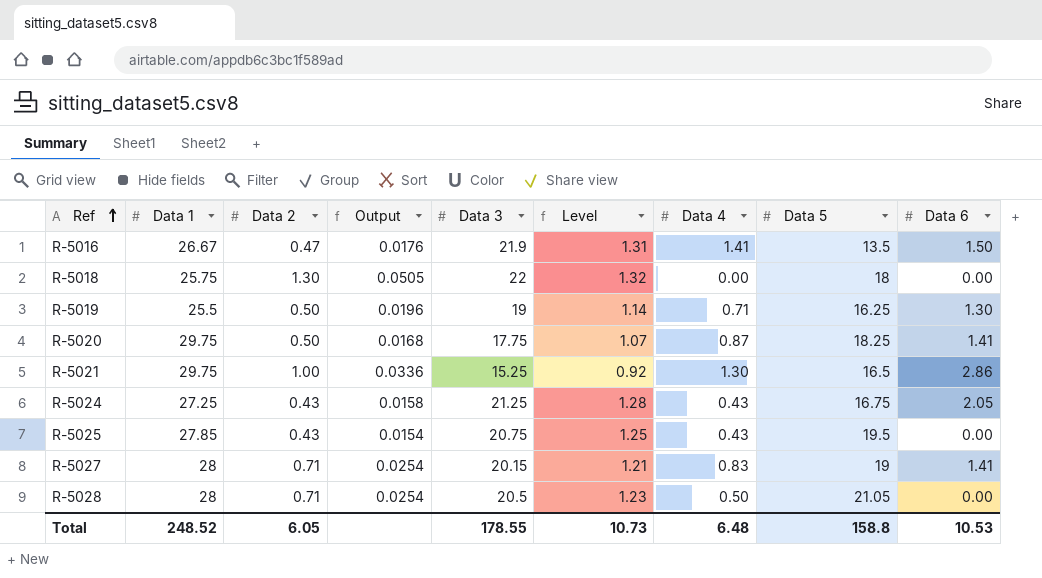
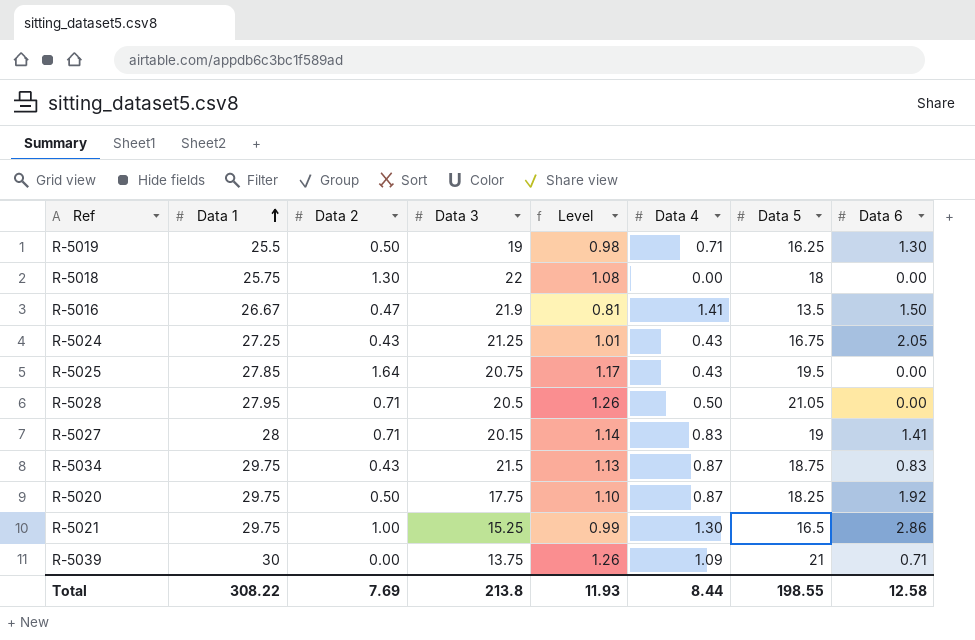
row order: Ref ascending -> Data 1 ascending
column Output | formula: [Data 2] / [Data 1] -> none
column Level | formula: [Data 3] * 0.06 -> [Data 5] * 0.06
R-5025 | Data 2: 0.43 -> 1.64
R-5028 | Data 1: 28 -> 27.95
row R-5034: none -> 29.75 | 0.43 | 21.5 | 1.13 | 0.87 | 18.75 | 0.83
R-5020 | Data 6: 1.41 -> 1.92
row R-5039: none -> 30 | 0.00 | 13.75 | 1.26 | 1.09 | 21 | 0.71
Total | Data 1: 248.52 -> 308.22
Total | Data 2: 6.05 -> 7.69
Total | Data 3: 178.55 -> 213.8
Total | Level: 10.73 -> 11.93
Total | Data 4: 6.48 -> 8.44
Total | Data 5: 158.8 -> 198.55
Total | Data 6: 10.53 -> 12.58

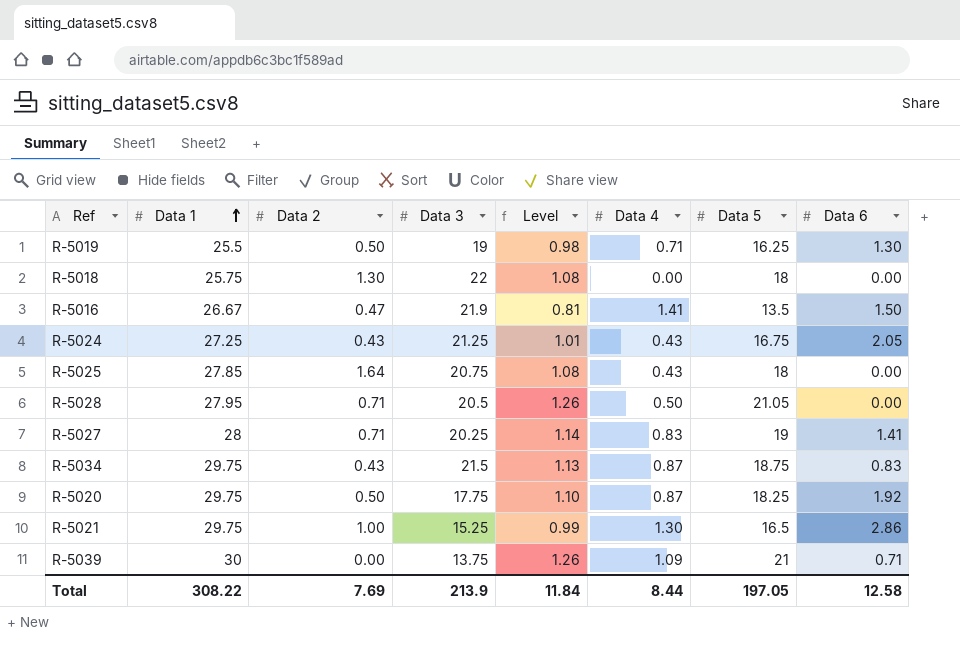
R-5025 | Level: 1.17 -> 1.08
R-5025 | Data 5: 19.5 -> 18
R-5027 | Data 3: 20.15 -> 20.25
Total | Data 3: 213.8 -> 213.9
Total | Level: 11.93 -> 11.84
Total | Data 5: 198.55 -> 197.05

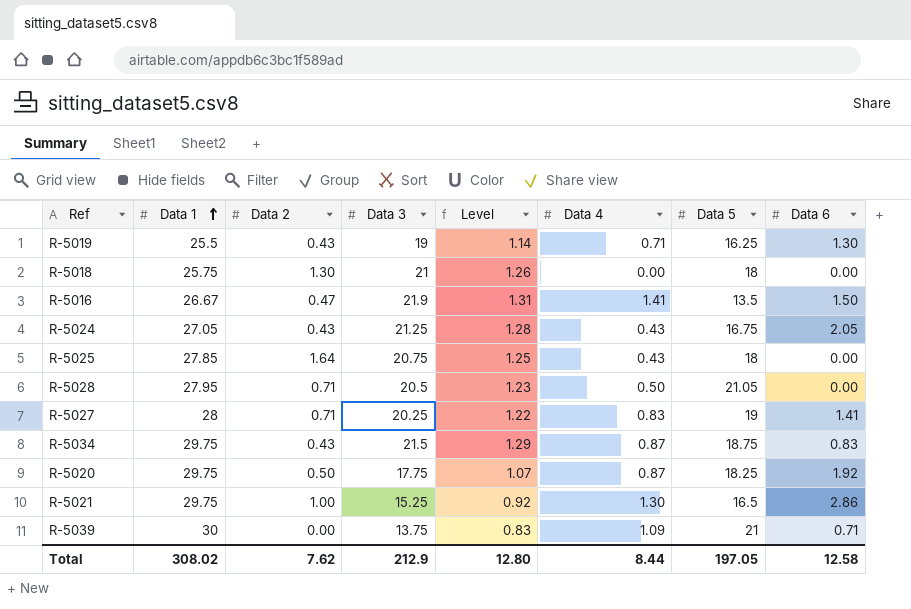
column Level | formula: [Data 5] * 0.06 -> [Data 3] * 0.06
R-5019 | Data 2: 0.50 -> 0.43
R-5018 | Data 3: 22 -> 21
R-5024 | Data 1: 27.25 -> 27.05
Total | Data 1: 308.22 -> 308.02
Total | Data 2: 7.69 -> 7.62
Total | Data 3: 213.9 -> 212.9
Total | Level: 11.84 -> 12.80

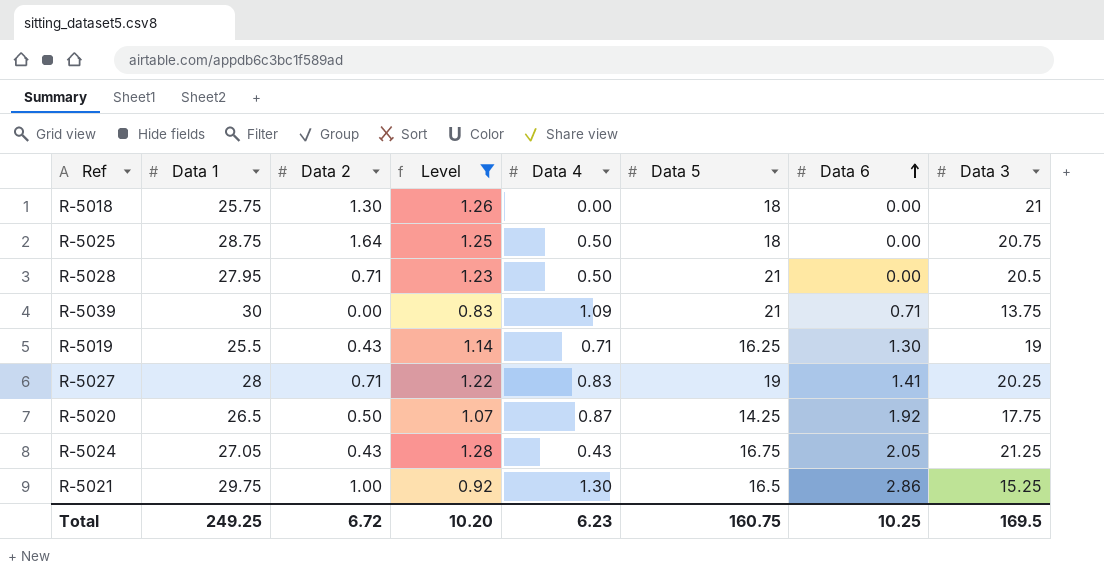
filter: none -> Level <= 1.28
row order: Data 1 ascending -> Data 6 ascending
column Data 3 | position: 4 -> 8
R-5025 | Data 1: 27.85 -> 28.75
R-5025 | Data 4: 0.43 -> 0.50
R-5028 | Data 5: 21.05 -> 21
R-5020 | Data 1: 29.75 -> 26.5
R-5020 | Data 5: 18.25 -> 14.25
Total | Data 1: 308.02 -> 249.25
Total | Data 2: 7.62 -> 6.72
Total | Level: 12.80 -> 10.20
Total | Data 4: 8.44 -> 6.23
Total | Data 5: 197.05 -> 160.75
Total | Data 6: 12.58 -> 10.25
Total | Data 3: 212.9 -> 169.5

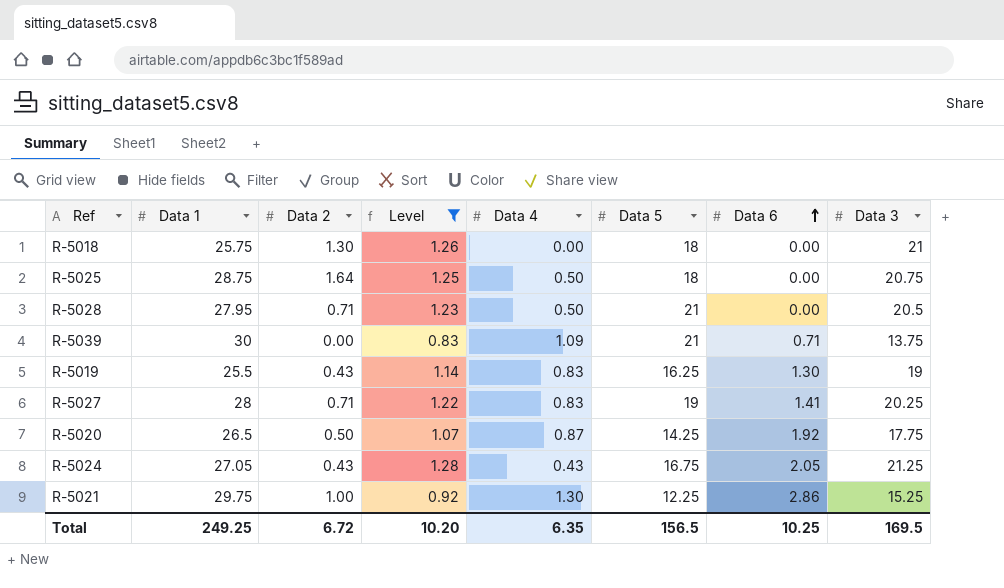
R-5019 | Data 4: 0.71 -> 0.83
R-5021 | Data 5: 16.5 -> 12.25
Total | Data 4: 6.23 -> 6.35
Total | Data 5: 160.75 -> 156.5

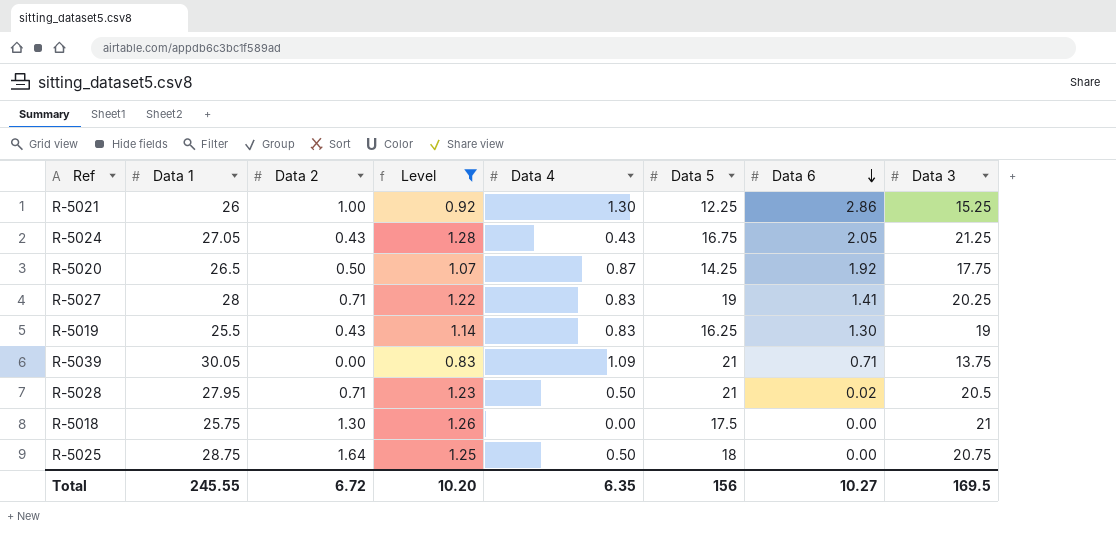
row order: Data 6 ascending -> Data 6 descending
R-5021 | Data 1: 29.75 -> 26
R-5039 | Data 1: 30 -> 30.05
R-5028 | Data 6: 0.00 -> 0.02
R-5018 | Data 5: 18 -> 17.5
Total | Data 1: 249.25 -> 245.55
Total | Data 5: 156.5 -> 156
Total | Data 6: 10.25 -> 10.27

